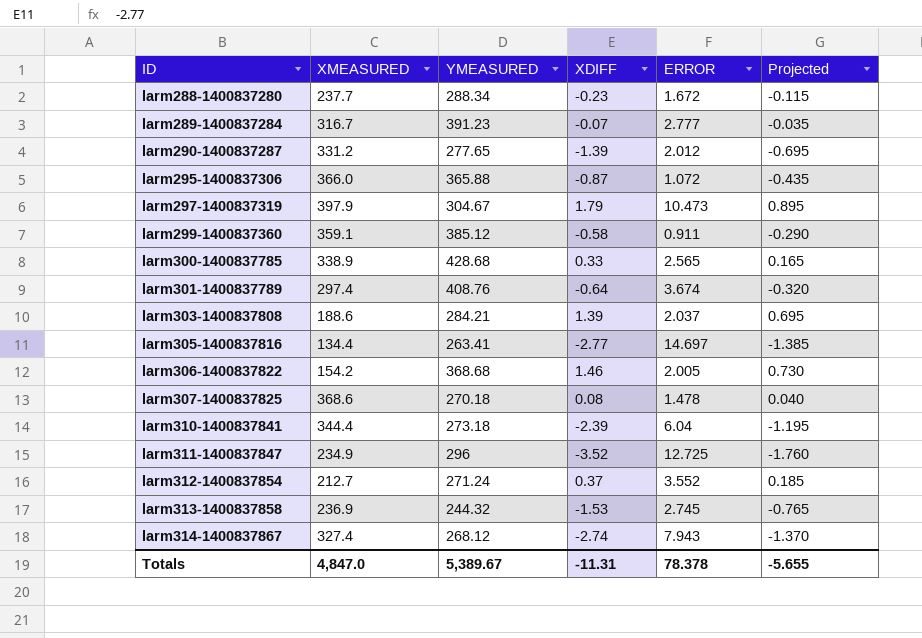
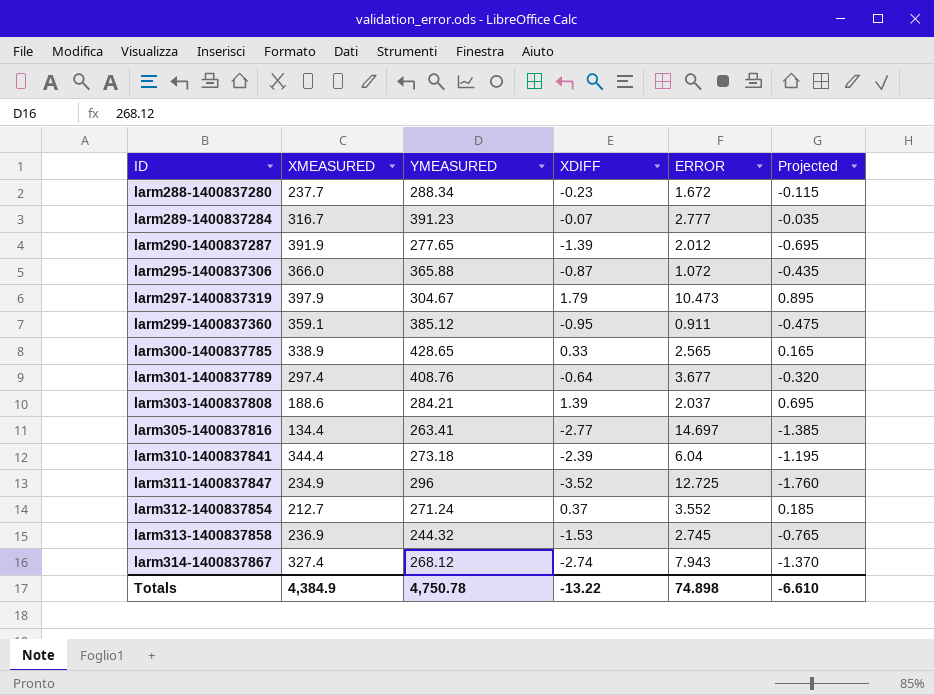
row larm306-1400837822: 154.2 | 368.68 | 1.46 | 2.005 | 0.730 -> none
row larm307-1400837825: 368.6 | 270.18 | 0.08 | 1.478 | 0.040 -> none
larm290-1400837287 | XMEASURED: 331.2 -> 391.9
larm299-1400837360 | XDIFF: -0.58 -> -0.95
larm299-1400837360 | Projected: -0.290 -> -0.475
larm300-1400837785 | YMEASURED: 428.68 -> 428.65
larm301-1400837789 | ERROR: 3.674 -> 3.677
Totals | XMEASURED: 4,847.0 -> 4,384.9
Totals | YMEASURED: 5,389.67 -> 4,750.78
Totals | XDIFF: -11.31 -> -13.22
Totals | ERROR: 78.378 -> 74.898
Totals | Projected: -5.655 -> -6.610

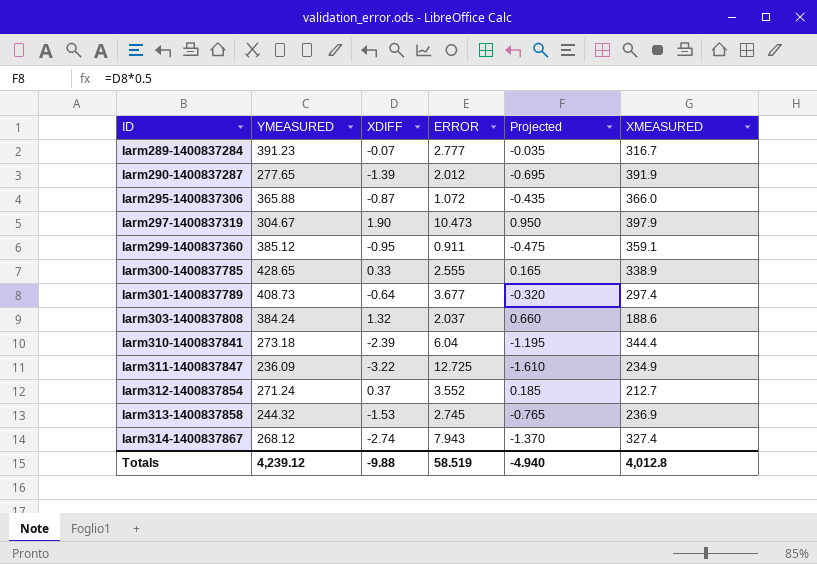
column XMEASURED | position: 2 -> 6
row larm288-1400837280: 237.7 | 288.34 | -0.23 | 1.672 | -0.115 -> none
row larm305-1400837816: 134.4 | 263.41 | -2.77 | 14.697 | -1.385 -> none
larm297-1400837319 | XDIFF: 1.79 -> 1.90
larm297-1400837319 | Projected: 0.895 -> 0.950
larm300-1400837785 | ERROR: 2.565 -> 2.555
larm301-1400837789 | YMEASURED: 408.76 -> 408.73
larm303-1400837808 | YMEASURED: 284.21 -> 384.24
larm303-1400837808 | XDIFF: 1.39 -> 1.32
larm303-1400837808 | Projected: 0.695 -> 0.660
larm311-1400837847 | YMEASURED: 296 -> 236.09
larm311-1400837847 | XDIFF: -3.52 -> -3.22
larm311-1400837847 | Projected: -1.760 -> -1.610
Totals | YMEASURED: 4,750.78 -> 4,239.12
Totals | XDIFF: -13.22 -> -9.88
Totals | ERROR: 74.898 -> 58.519
Totals | Projected: -6.610 -> -4.940
Totals | XMEASURED: 4,384.9 -> 4,012.8

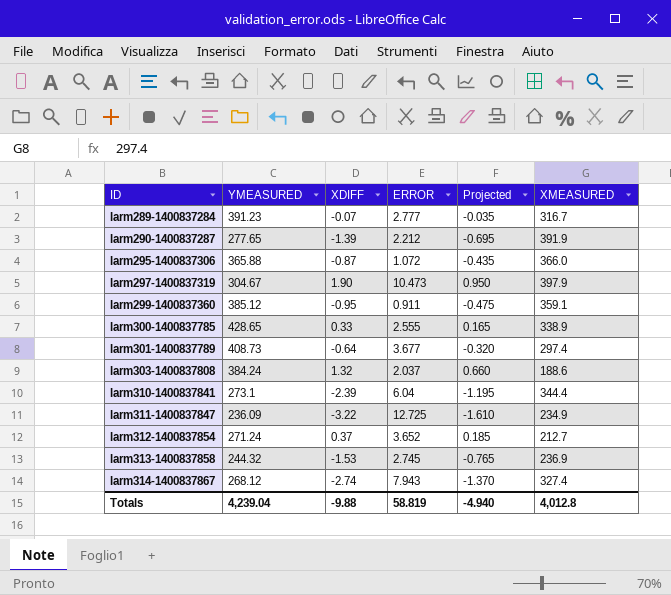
larm290-1400837287 | ERROR: 2.012 -> 2.212
larm310-1400837841 | YMEASURED: 273.18 -> 273.1
larm312-1400837854 | ERROR: 3.552 -> 3.652
Totals | YMEASURED: 4,239.12 -> 4,239.04
Totals | ERROR: 58.519 -> 58.819

